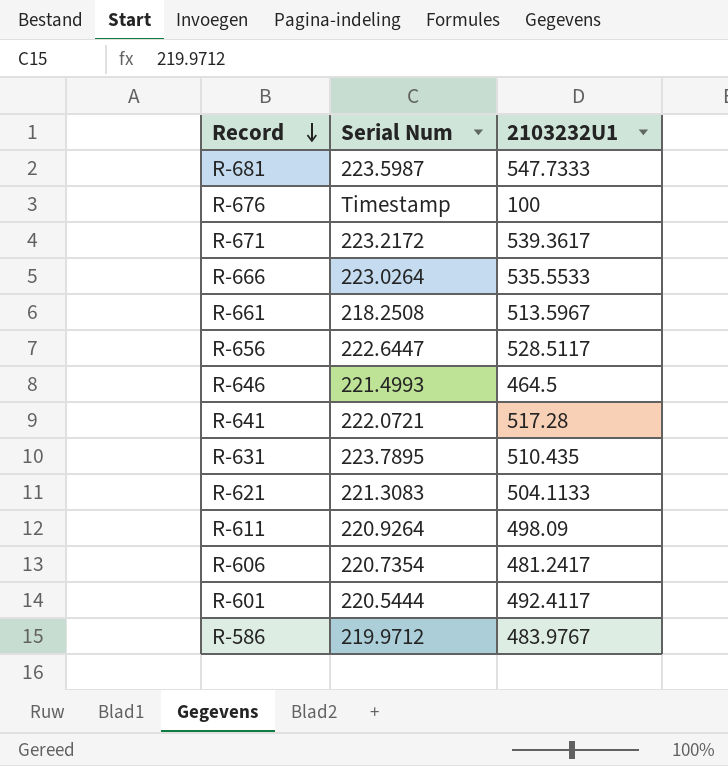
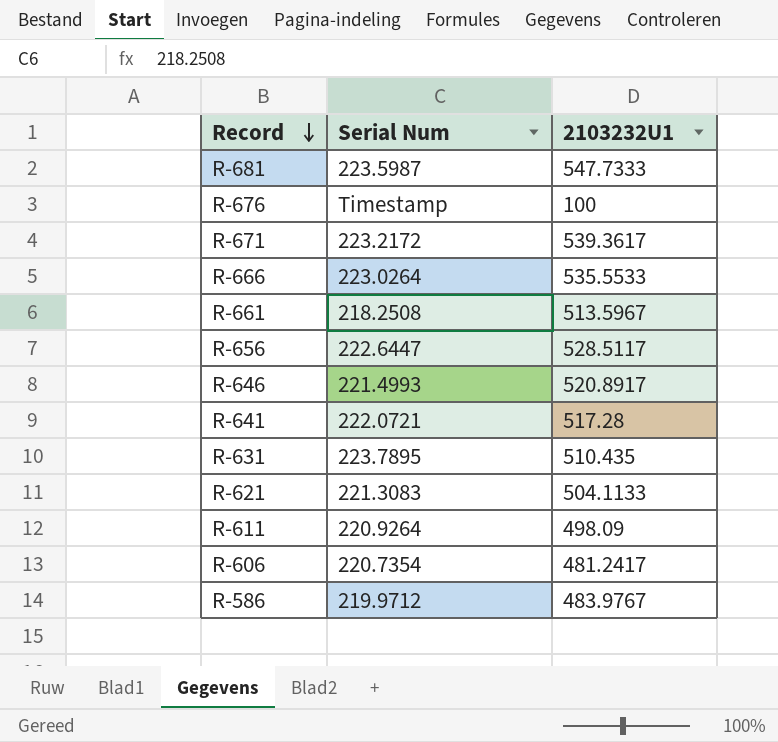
row R-601: 220.5444 | 492.4117 -> none
R-646 | 2103232U1: 464.5 -> 520.8917

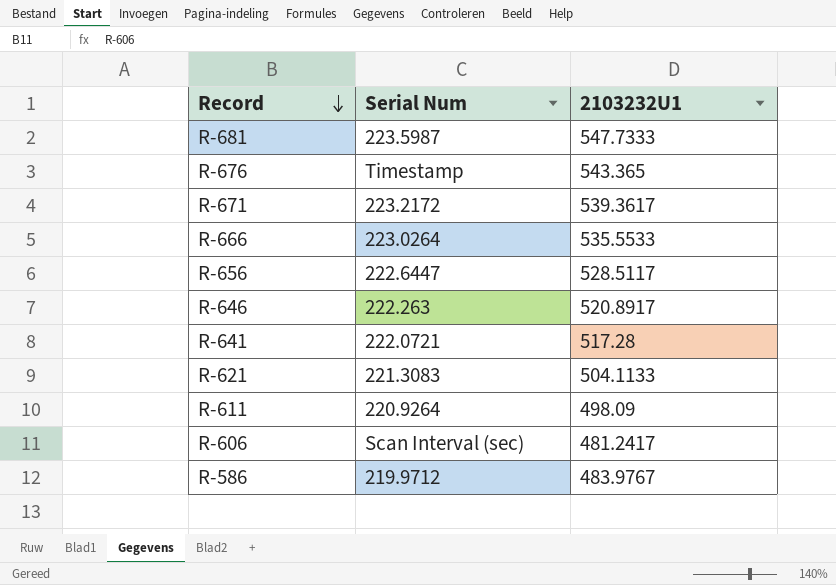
row R-661: 218.2508 | 513.5967 -> none
row R-631: 223.7895 | 510.435 -> none
R-676 | 2103232U1: 100 -> 543.365
R-646 | Serial Num: 221.4993 -> 222.263
R-606 | Serial Num: 220.7354 -> Scan Interval (sec)

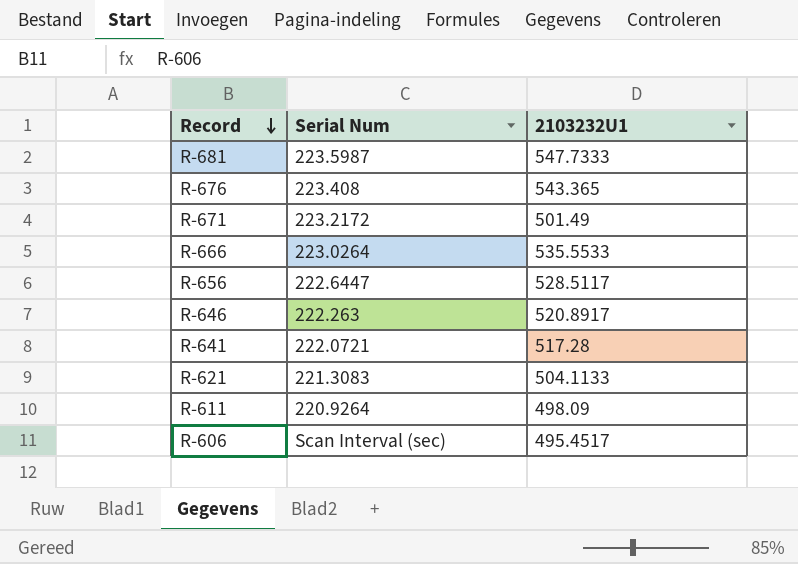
row R-586: 219.9712 | 483.9767 -> none
R-676 | Serial Num: Timestamp -> 223.408
R-671 | 2103232U1: 539.3617 -> 501.49
R-606 | 2103232U1: 481.2417 -> 495.4517

